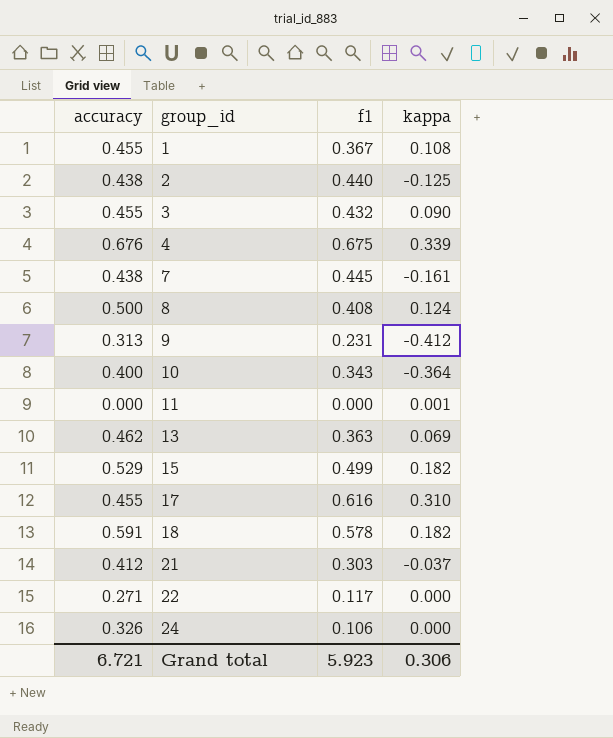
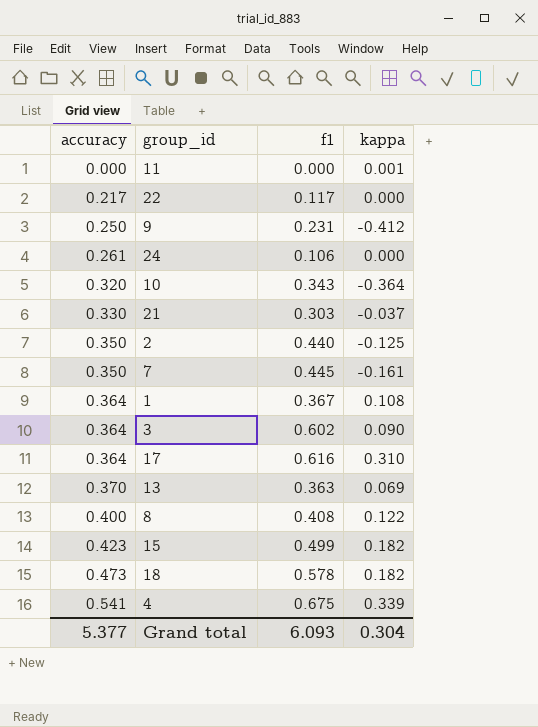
row order: group_id ascending -> accuracy ascending
22 | accuracy: 0.271 -> 0.217
9 | accuracy: 0.313 -> 0.250
24 | accuracy: 0.326 -> 0.261
10 | accuracy: 0.400 -> 0.320
21 | accuracy: 0.412 -> 0.330
2 | accuracy: 0.438 -> 0.350
7 | accuracy: 0.438 -> 0.350
1 | accuracy: 0.455 -> 0.364
3 | accuracy: 0.455 -> 0.364
3 | f1: 0.432 -> 0.602
17 | accuracy: 0.455 -> 0.364
13 | accuracy: 0.462 -> 0.370
8 | accuracy: 0.500 -> 0.400
8 | kappa: 0.124 -> 0.122
15 | accuracy: 0.529 -> 0.423
18 | accuracy: 0.591 -> 0.473
4 | accuracy: 0.676 -> 0.541
Grand total | accuracy: 6.721 -> 5.377
Grand total | f1: 5.923 -> 6.093
Grand total | kappa: 0.306 -> 0.304

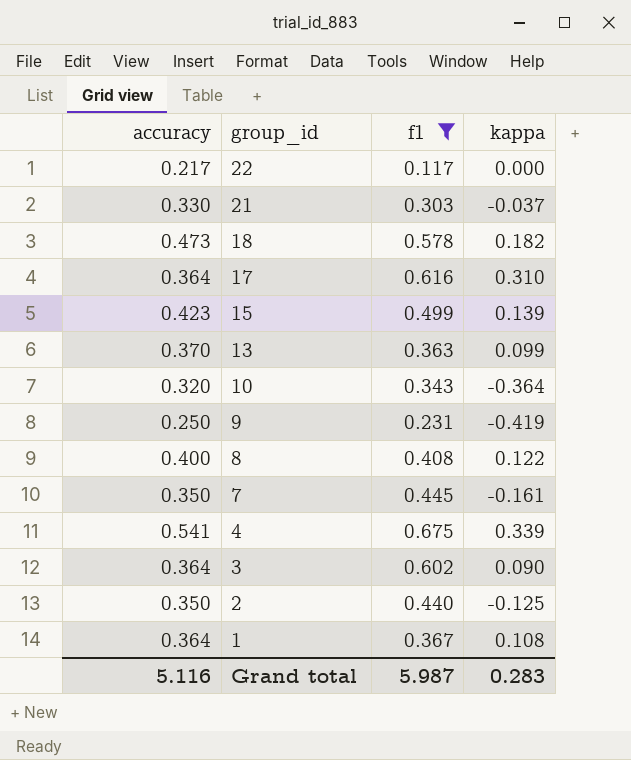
filter: none -> f1 >= 0.117
row order: accuracy ascending -> group_id descending
15 | kappa: 0.182 -> 0.139
13 | kappa: 0.069 -> 0.099
9 | kappa: -0.412 -> -0.419
Grand total | accuracy: 5.377 -> 5.116
Grand total | f1: 6.093 -> 5.987
Grand total | kappa: 0.304 -> 0.283

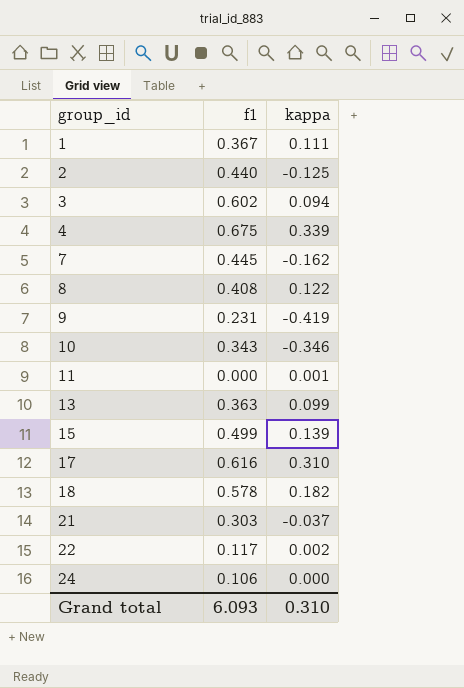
filter: f1 >= 0.117 -> none
row order: group_id descending -> group_id ascending
column accuracy | position: 1 -> none
1 | kappa: 0.108 -> 0.111
3 | kappa: 0.090 -> 0.094
7 | kappa: -0.161 -> -0.162
10 | kappa: -0.364 -> -0.346
22 | kappa: 0.000 -> 0.002
Grand total | f1: 5.987 -> 6.093
Grand total | kappa: 0.283 -> 0.310

